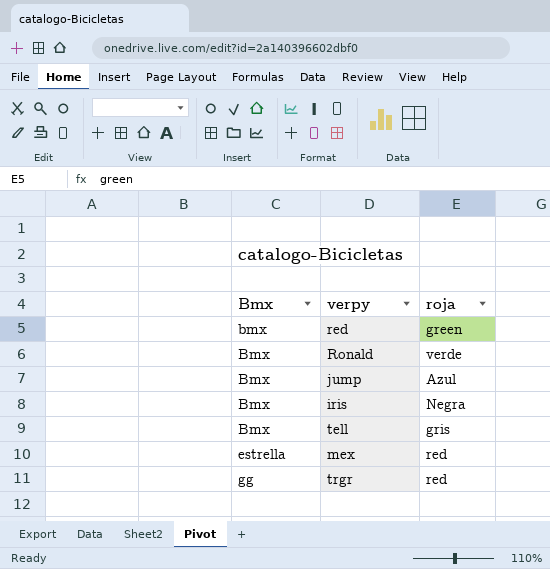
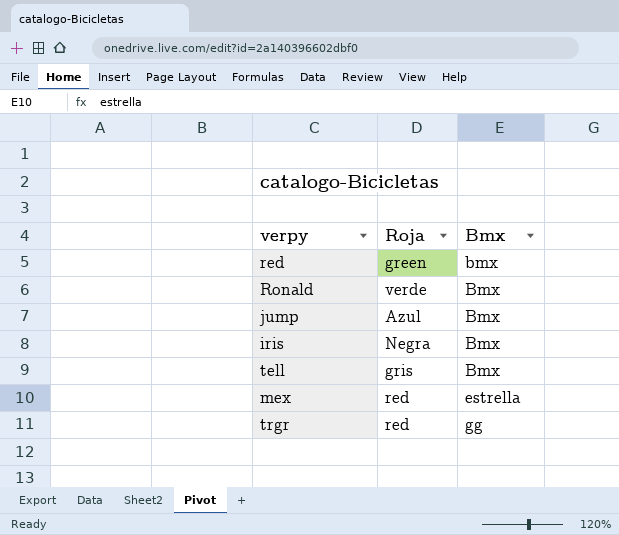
column name: roja -> Roja
column Bmx | position: 1 -> 3

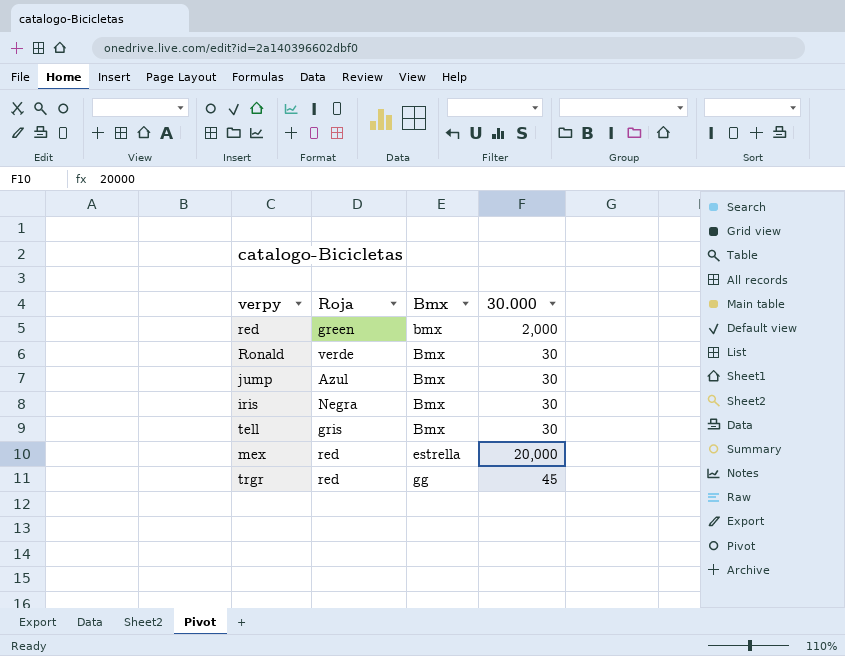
column 30.000 | position: none -> 4

